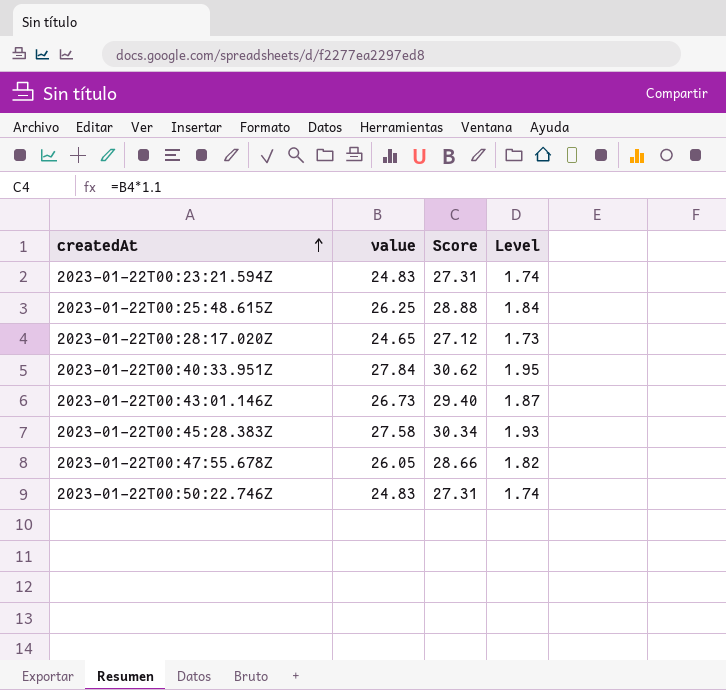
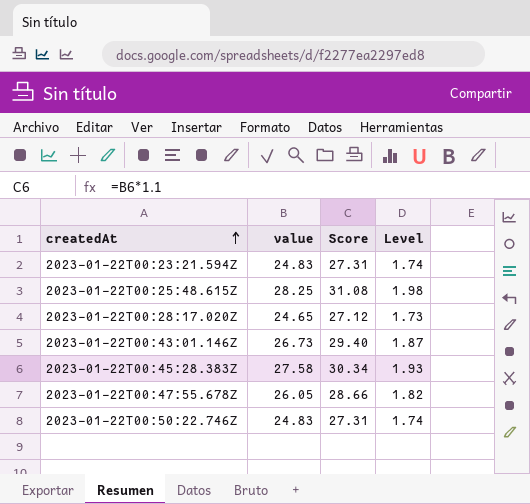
row 2023-01-22T00:40:33.951Z: 27.84 | 30.62 | 1.95 -> none
2023-01-22T00:25:48.615Z | value: 26.25 -> 28.25
2023-01-22T00:25:48.615Z | Score: 28.88 -> 31.08
2023-01-22T00:25:48.615Z | Level: 1.84 -> 1.98

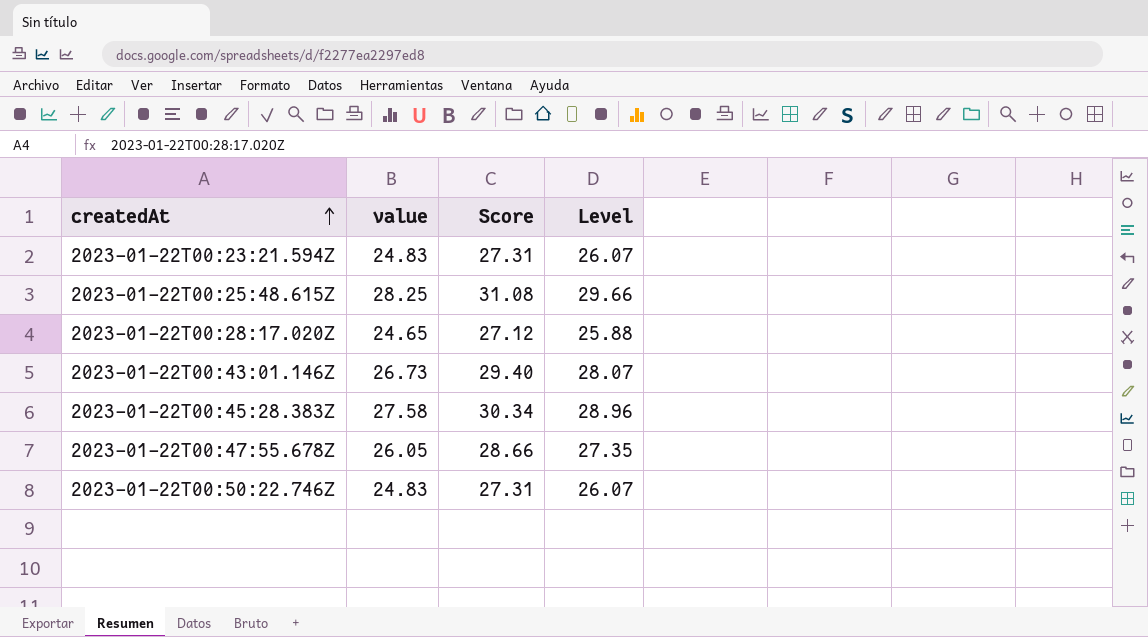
column Level | formula: [value] * 0.07 -> [value] * 1.05

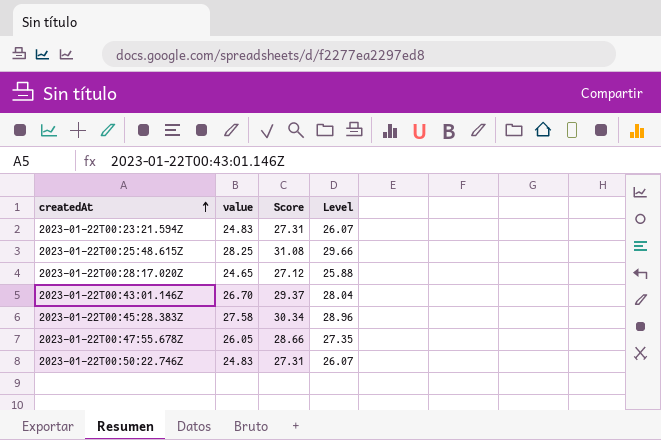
2023-01-22T00:43:01.146Z | value: 26.73 -> 26.70
2023-01-22T00:43:01.146Z | Score: 29.40 -> 29.37
2023-01-22T00:43:01.146Z | Level: 28.07 -> 28.04

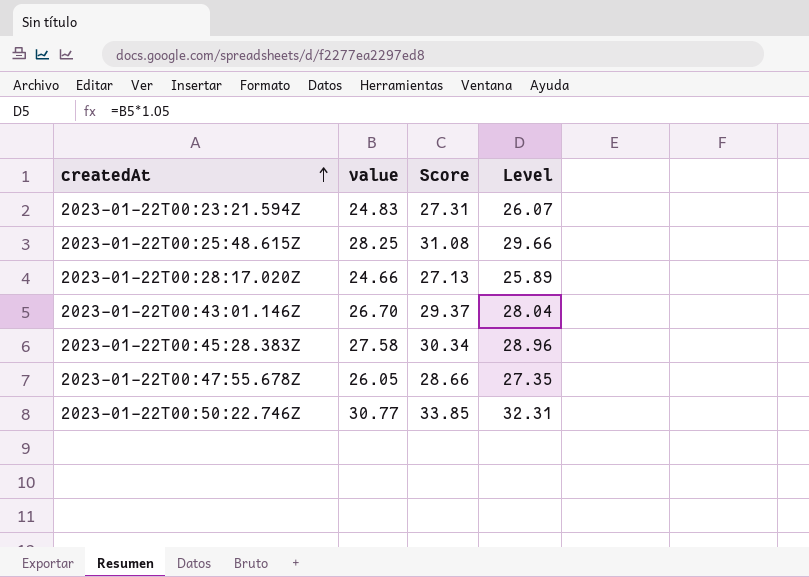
2023-01-22T00:28:17.020Z | value: 24.65 -> 24.66
2023-01-22T00:28:17.020Z | Score: 27.12 -> 27.13
2023-01-22T00:28:17.020Z | Level: 25.88 -> 25.89
2023-01-22T00:50:22.746Z | value: 24.83 -> 30.77
2023-01-22T00:50:22.746Z | Score: 27.31 -> 33.85
2023-01-22T00:50:22.746Z | Level: 26.07 -> 32.31

